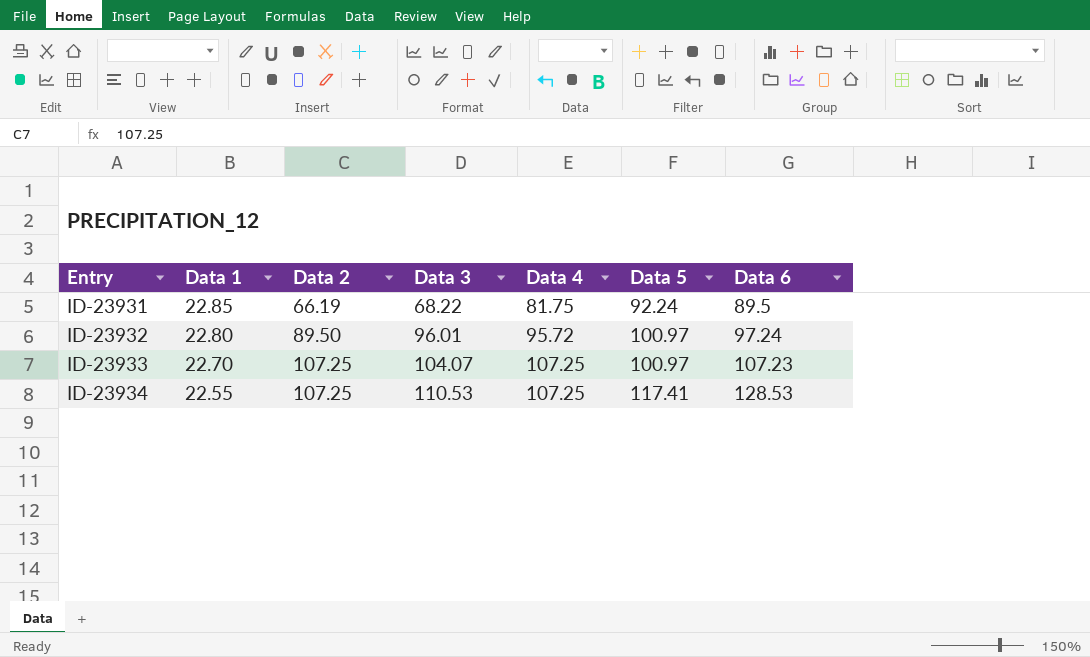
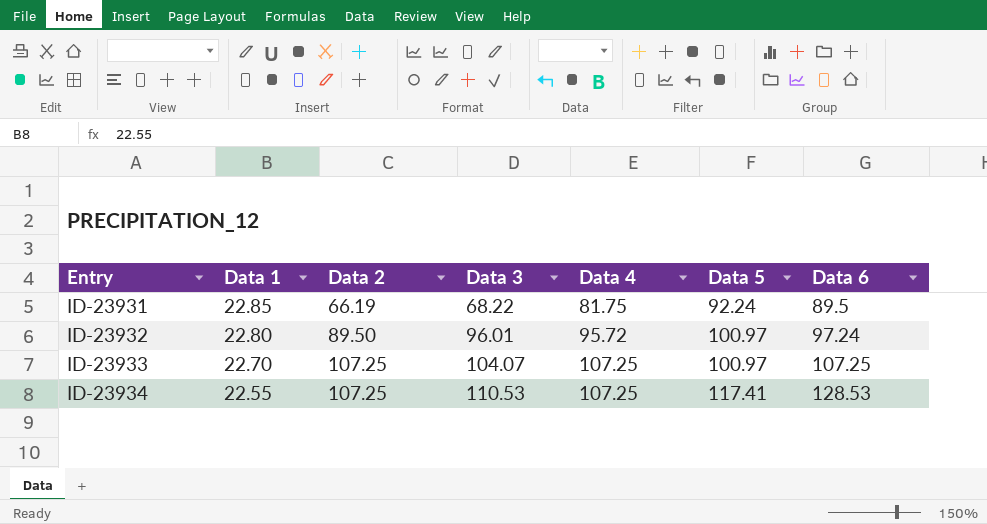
ID-23933 | Data 6: 107.23 -> 107.25

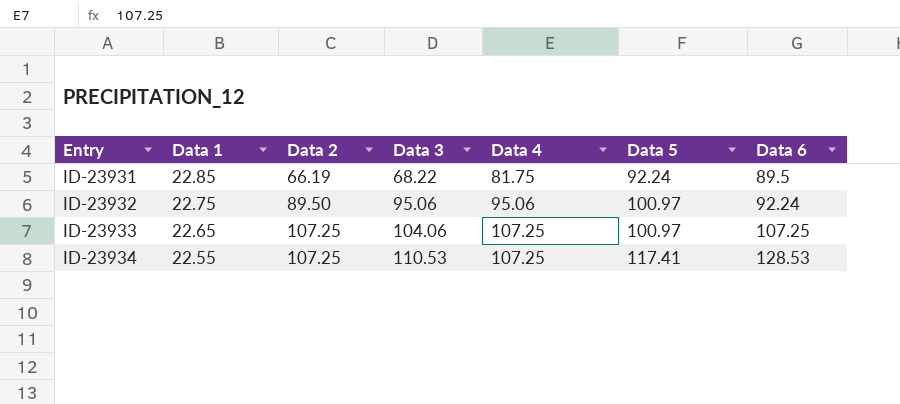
ID-23932 | Data 1: 22.80 -> 22.75
ID-23932 | Data 3: 96.01 -> 95.06
ID-23932 | Data 4: 95.72 -> 95.06
ID-23932 | Data 6: 97.24 -> 92.24
ID-23933 | Data 1: 22.70 -> 22.65
ID-23933 | Data 3: 104.07 -> 104.06

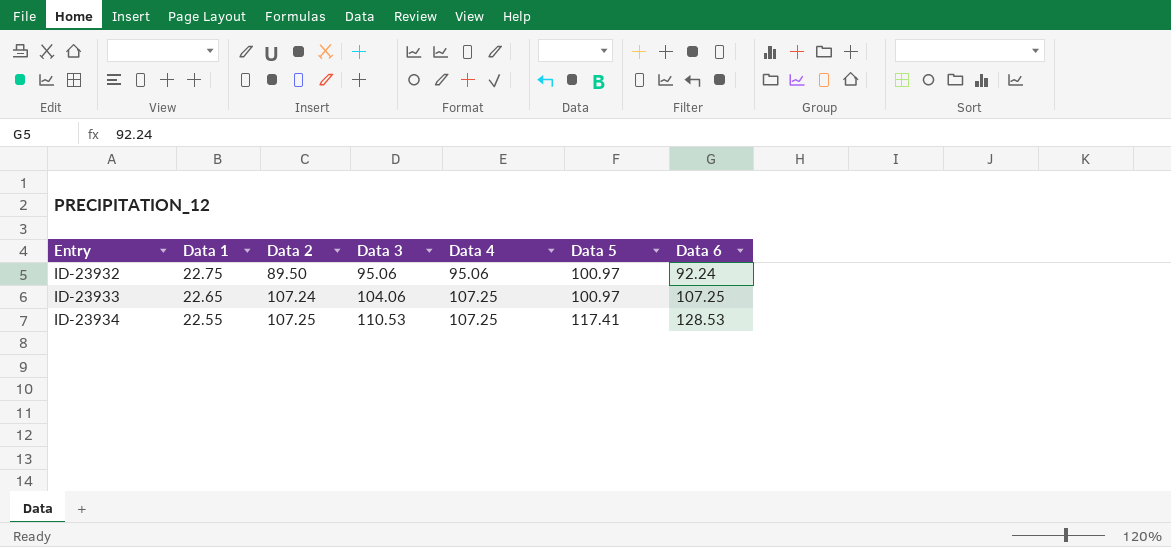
row ID-23931: 22.85 | 66.19 | 68.22 | 81.75 | 92.24 | 89.5 -> none
ID-23933 | Data 2: 107.25 -> 107.24

